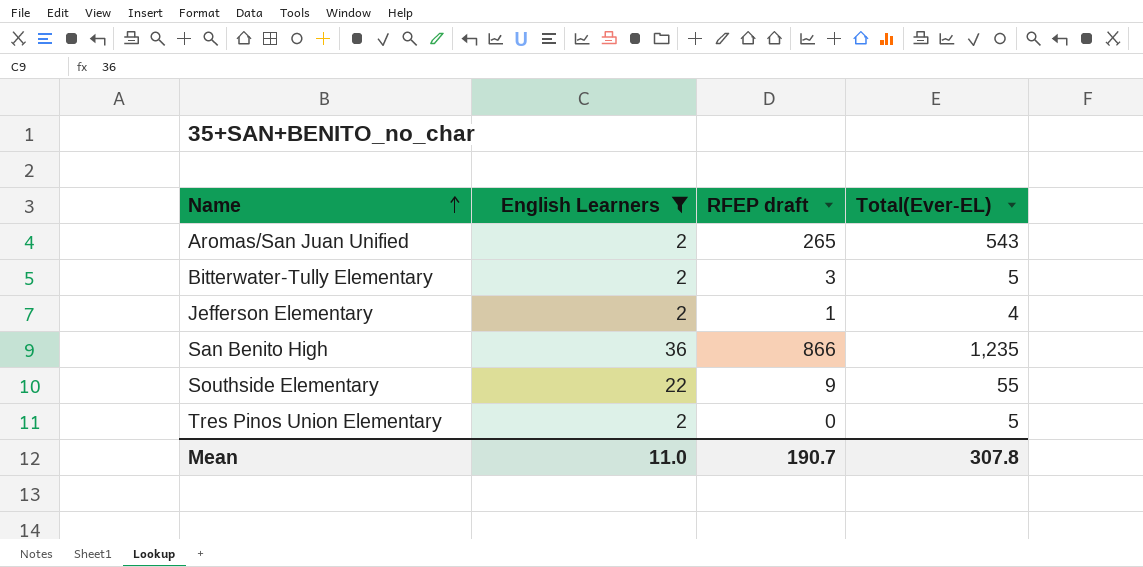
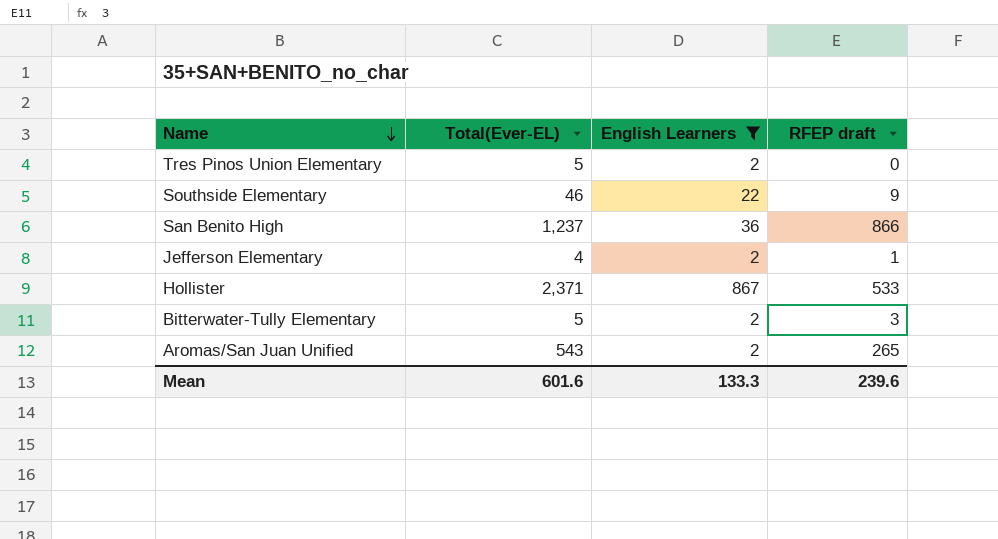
row order: Name ascending -> Name descending
column Total(Ever-EL) | position: 4 -> 2
Southside Elementary | Total(Ever-EL): 55 -> 46
San Benito High | Total(Ever-EL): 1,235 -> 1,237
row Hollister: none -> 2,371 | 867 | 533
Mean | Total(Ever-EL): 307.8 -> 601.6
Mean | English Learners: 11.0 -> 133.3
Mean | RFEP draft: 190.7 -> 239.6

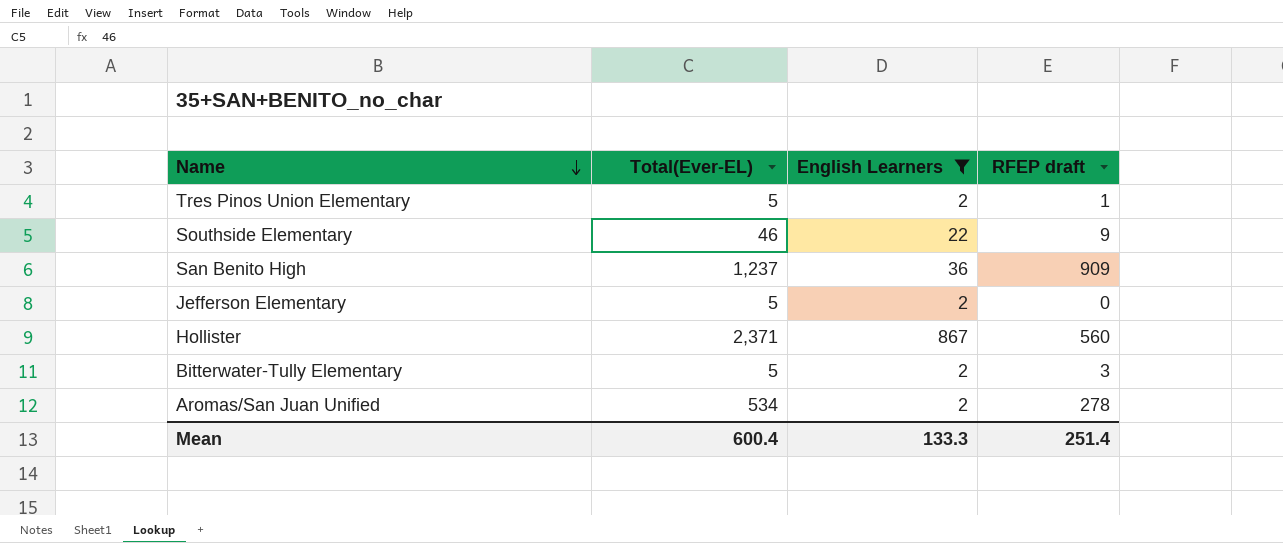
Tres Pinos Union Elementary | RFEP draft: 0 -> 1
San Benito High | RFEP draft: 866 -> 909
Jefferson Elementary | Total(Ever-EL): 4 -> 5
Jefferson Elementary | RFEP draft: 1 -> 0
Hollister | RFEP draft: 533 -> 560
Aromas/San Juan Unified | Total(Ever-EL): 543 -> 534
Aromas/San Juan Unified | RFEP draft: 265 -> 278
Mean | Total(Ever-EL): 601.6 -> 600.4
Mean | RFEP draft: 239.6 -> 251.4

